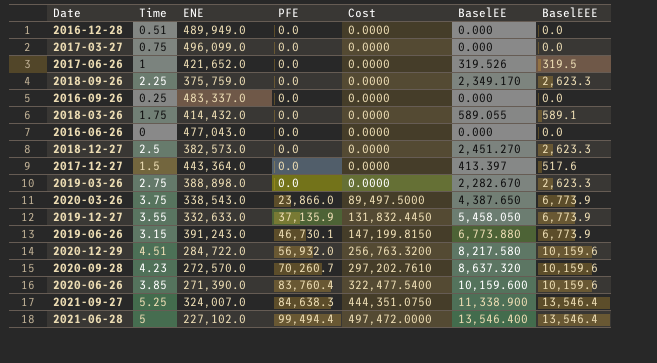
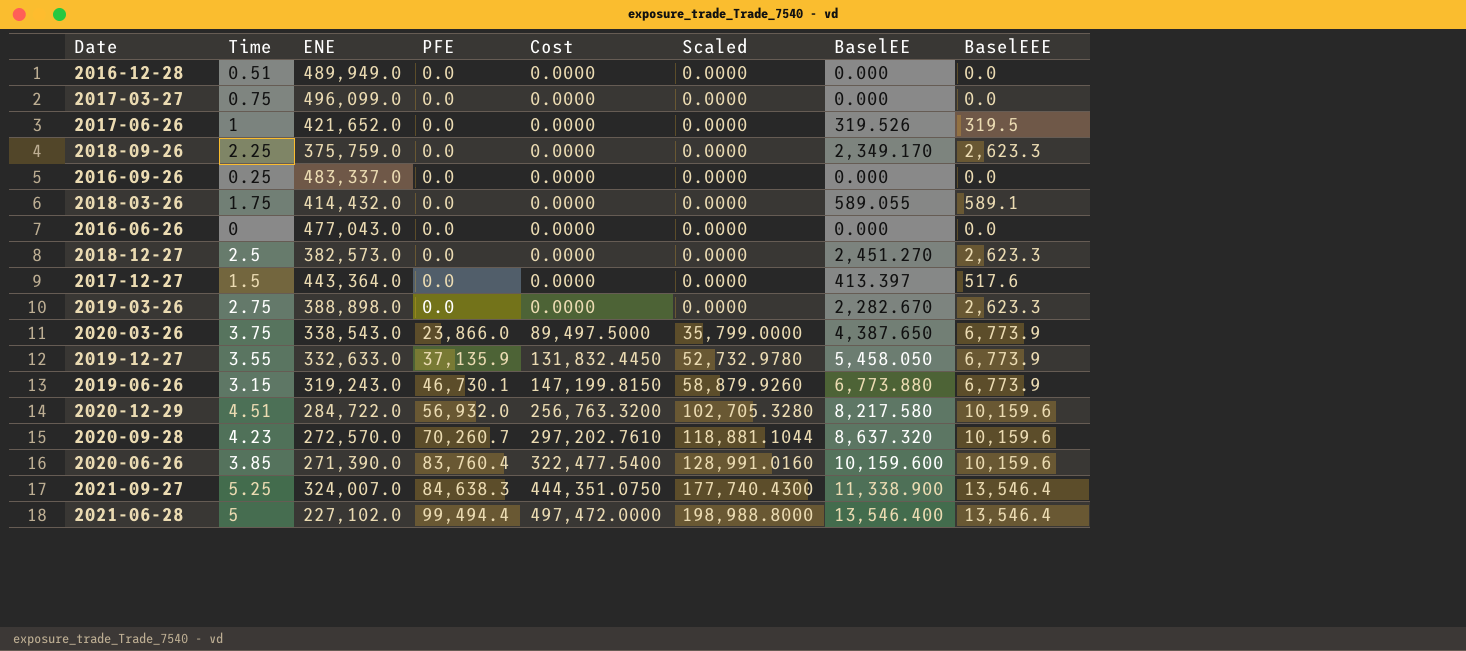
column Scaled | formula: none -> [Cost] * 0.4
2019-06-26 | ENE: 391,243.0 -> 319,243.0

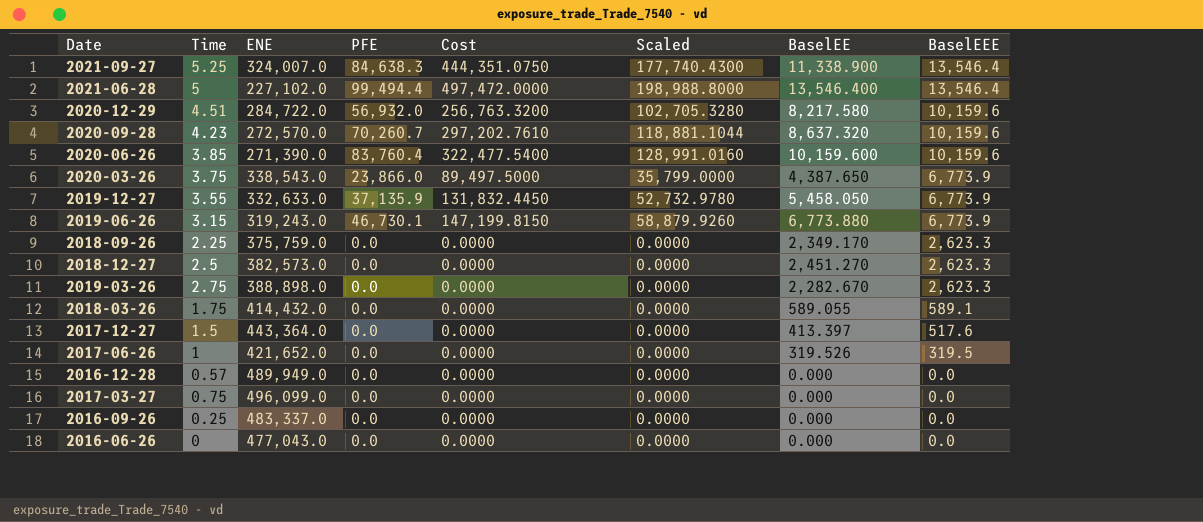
row order: PFE ascending -> BaselEEE descending
2016-12-28 | Time: 0.51 -> 0.57

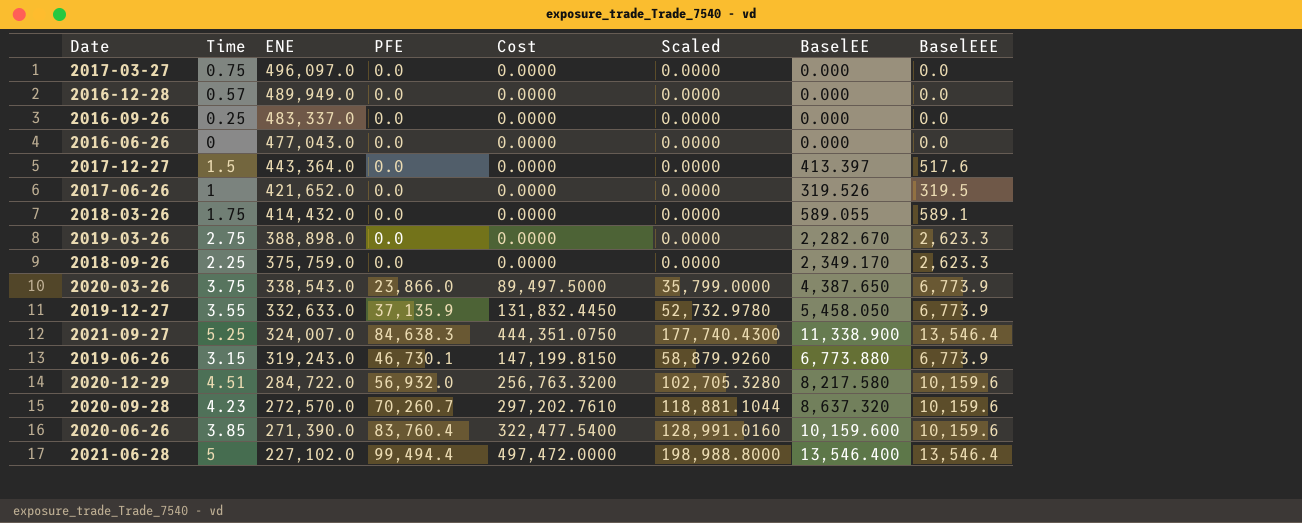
row order: BaselEEE descending -> ENE descending
row 2018-12-27: 2.5 | 382,573.0 | 0.0 | 0.0000 | 0.0000 | 2,451.270 | 2,623.3 -> none
2017-03-27 | ENE: 496,099.0 -> 496,097.0

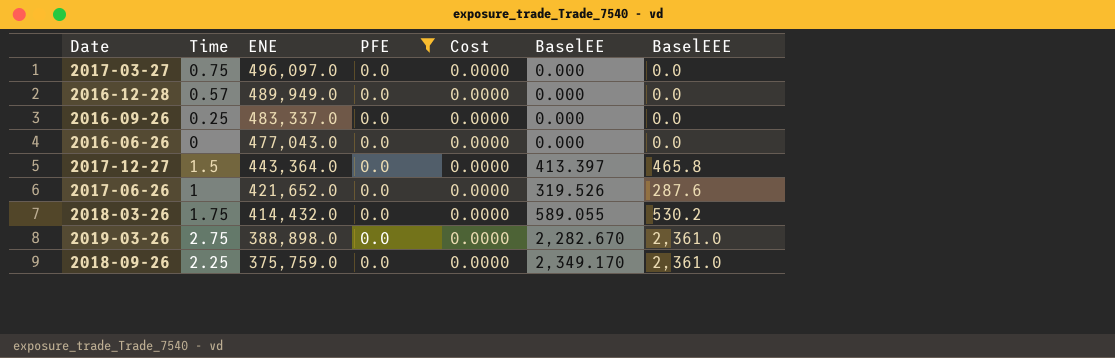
filter: none -> PFE = 0.0
column Scaled | formula: [Cost] * 0.4 -> none
2017-12-27 | BaselEEE: 517.6 -> 465.8
2017-06-26 | BaselEEE: 319.5 -> 287.6
2018-03-26 | BaselEEE: 589.1 -> 530.2
2019-03-26 | BaselEEE: 2,623.3 -> 2,361.0
2018-09-26 | BaselEEE: 2,623.3 -> 2,361.0

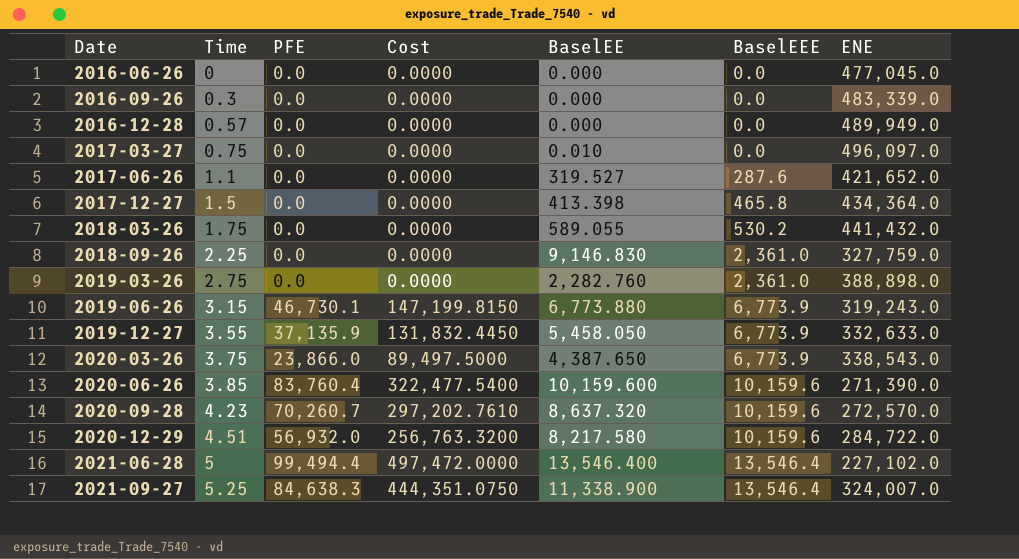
filter: PFE = 0.0 -> none
row order: ENE descending -> Date ascending
column ENE | position: 3 -> 7
2016-06-26 | ENE: 477,043.0 -> 477,045.0
2016-09-26 | Time: 0.25 -> 0.3
2016-09-26 | ENE: 483,337.0 -> 483,339.0
2017-03-27 | BaselEE: 0.000 -> 0.010
2017-06-26 | Time: 1 -> 1.1
2017-06-26 | BaselEE: 319.526 -> 319.527
2017-12-27 | BaselEE: 413.397 -> 413.398
2017-12-27 | ENE: 443,364.0 -> 434,364.0
2018-03-26 | ENE: 414,432.0 -> 441,432.0
2018-09-26 | BaselEE: 2,349.170 -> 9,146.830
2018-09-26 | ENE: 375,759.0 -> 327,759.0
2019-03-26 | BaselEE: 2,282.670 -> 2,282.760

